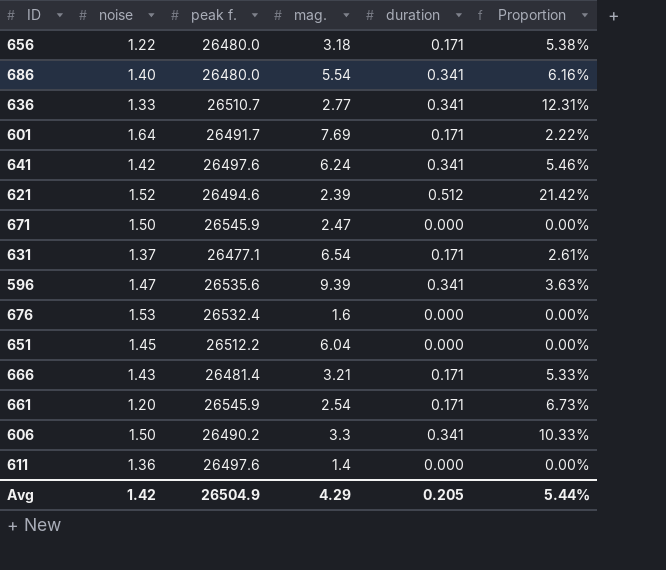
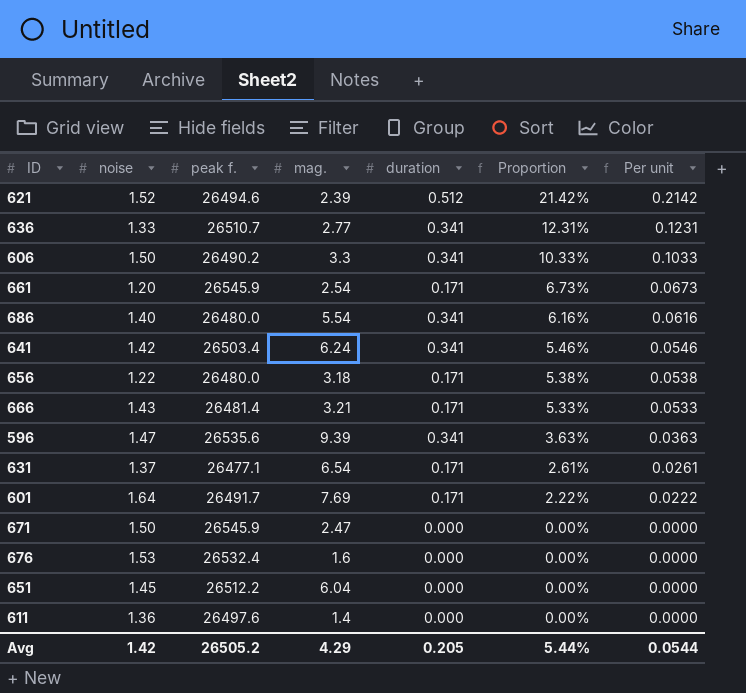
row order: none -> Proportion descending
column Per unit | formula: none -> [duration] / [mag.]
641 | peak f.: 26497.6 -> 26503.4
Avg | peak f.: 26504.9 -> 26505.2

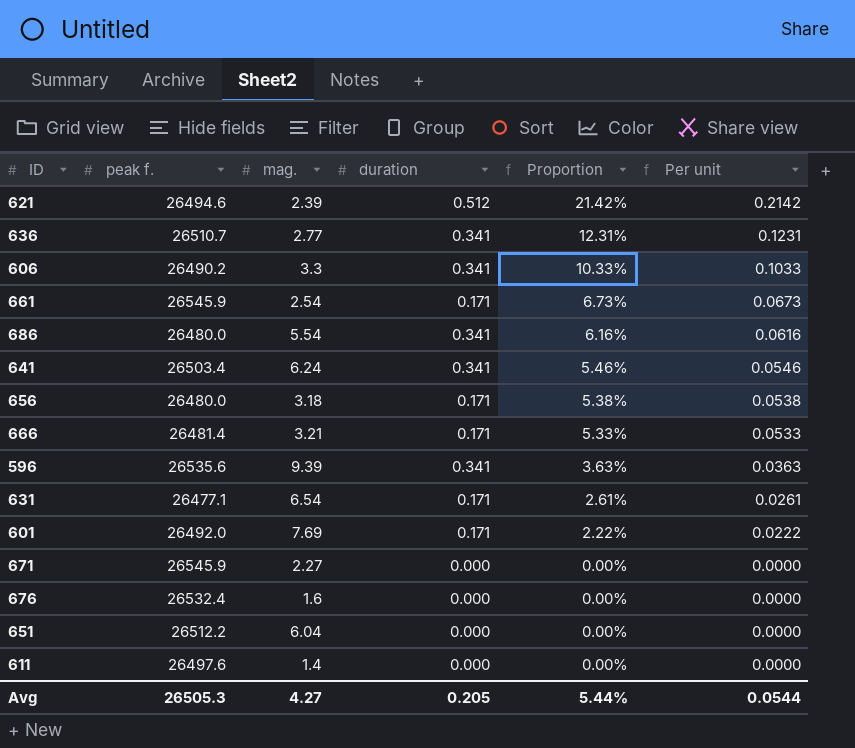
column noise | position: 2 -> none
601 | peak f.: 26491.7 -> 26492.0
671 | mag.: 2.47 -> 2.27
Avg | peak f.: 26505.2 -> 26505.3
Avg | mag.: 4.29 -> 4.27

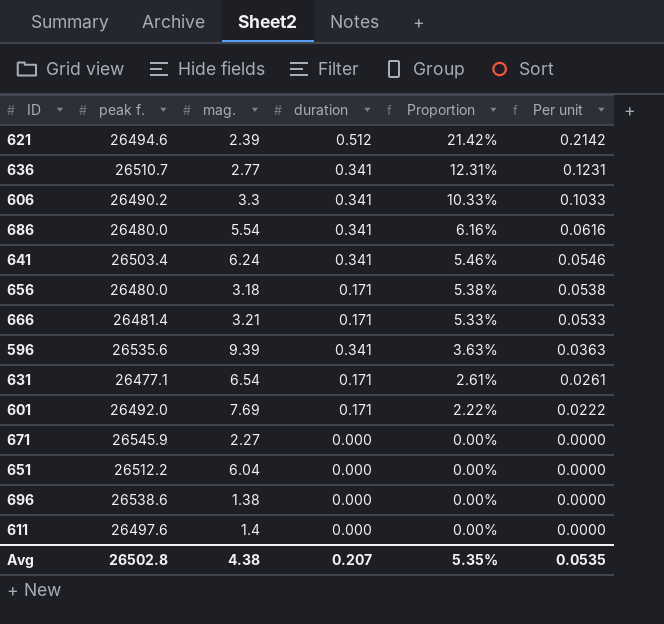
row 661: 26545.9 | 2.54 | 0.171 | 6.73% | 0.0673 -> none
row 676: 26532.4 | 1.6 | 0.000 | 0.00% | 0.0000 -> none
row 696: none -> 26538.6 | 1.38 | 0.000 | 0.00% | 0.0000
Avg | peak f.: 26505.3 -> 26502.8
Avg | mag.: 4.27 -> 4.38
Avg | duration: 0.205 -> 0.207
Avg | Proportion: 5.44% -> 5.35%
Avg | Per unit: 0.0544 -> 0.0535

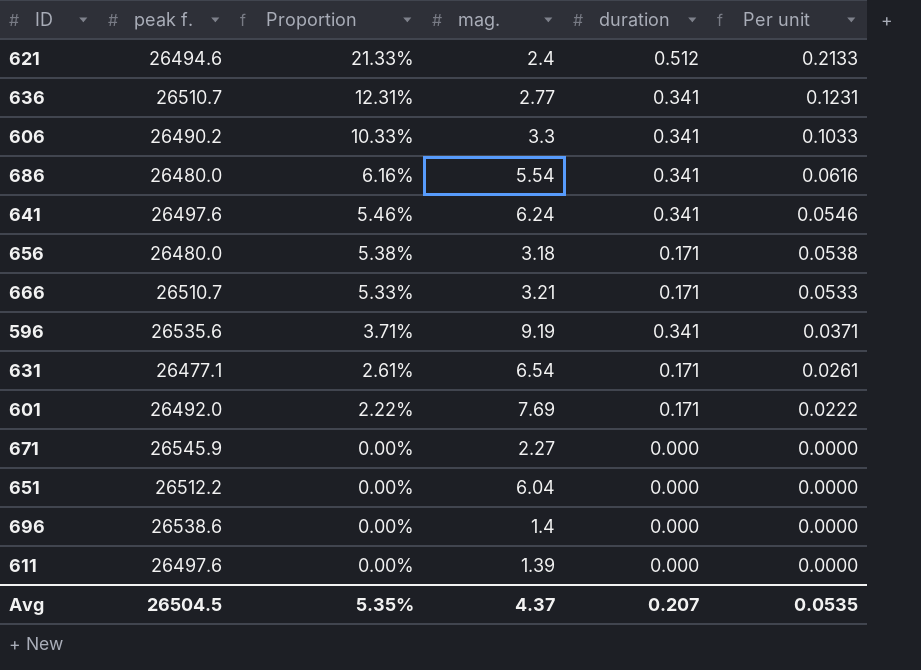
column Proportion | position: 5 -> 3
621 | Proportion: 21.42% -> 21.33%
621 | mag.: 2.39 -> 2.4
621 | Per unit: 0.2142 -> 0.2133
641 | peak f.: 26503.4 -> 26497.6
666 | peak f.: 26481.4 -> 26510.7
596 | Proportion: 3.63% -> 3.71%
596 | mag.: 9.39 -> 9.19
596 | Per unit: 0.0363 -> 0.0371
696 | mag.: 1.38 -> 1.4
611 | mag.: 1.4 -> 1.39
Avg | peak f.: 26502.8 -> 26504.5
Avg | mag.: 4.38 -> 4.37

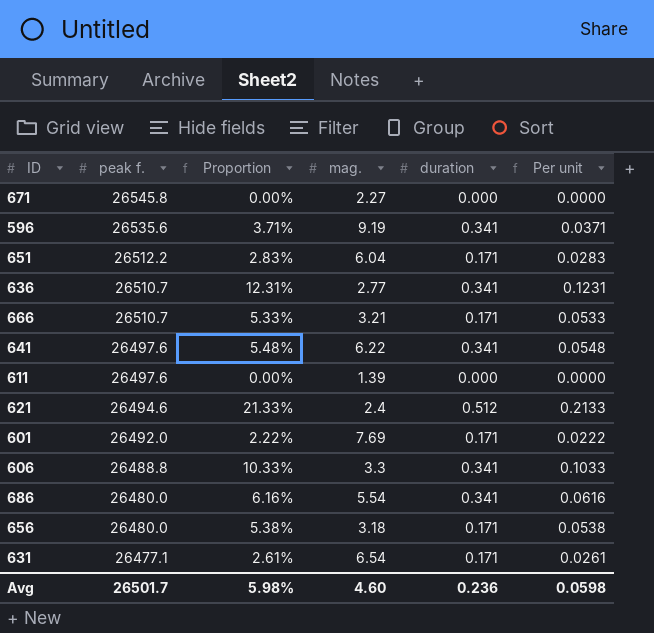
row order: Proportion descending -> peak f. descending
row 696: 26538.6 | 0.00% | 1.4 | 0.000 | 0.0000 -> none
671 | peak f.: 26545.9 -> 26545.8
651 | Proportion: 0.00% -> 2.83%
651 | duration: 0.000 -> 0.171
651 | Per unit: 0.0000 -> 0.0283
641 | Proportion: 5.46% -> 5.48%
641 | mag.: 6.24 -> 6.22
641 | Per unit: 0.0546 -> 0.0548
606 | peak f.: 26490.2 -> 26488.8
Avg | peak f.: 26504.5 -> 26501.7
Avg | Proportion: 5.35% -> 5.98%
Avg | mag.: 4.37 -> 4.60
Avg | duration: 0.207 -> 0.236
Avg | Per unit: 0.0535 -> 0.0598

